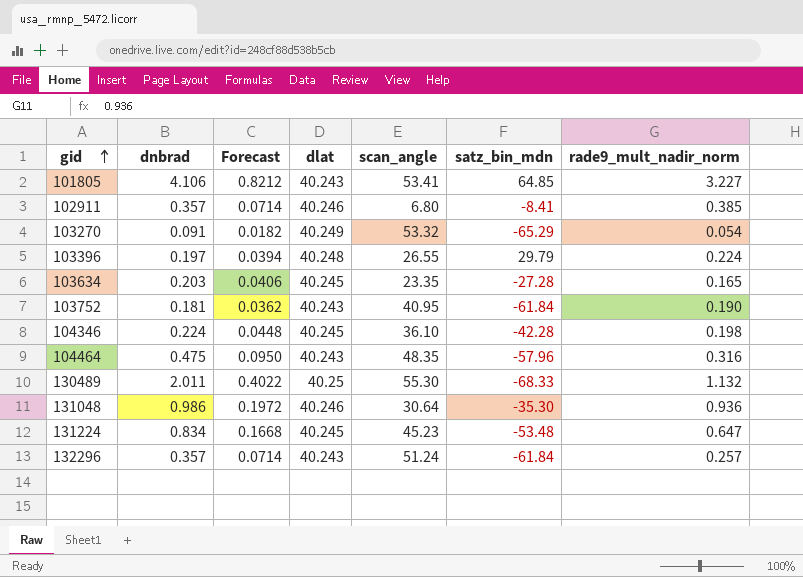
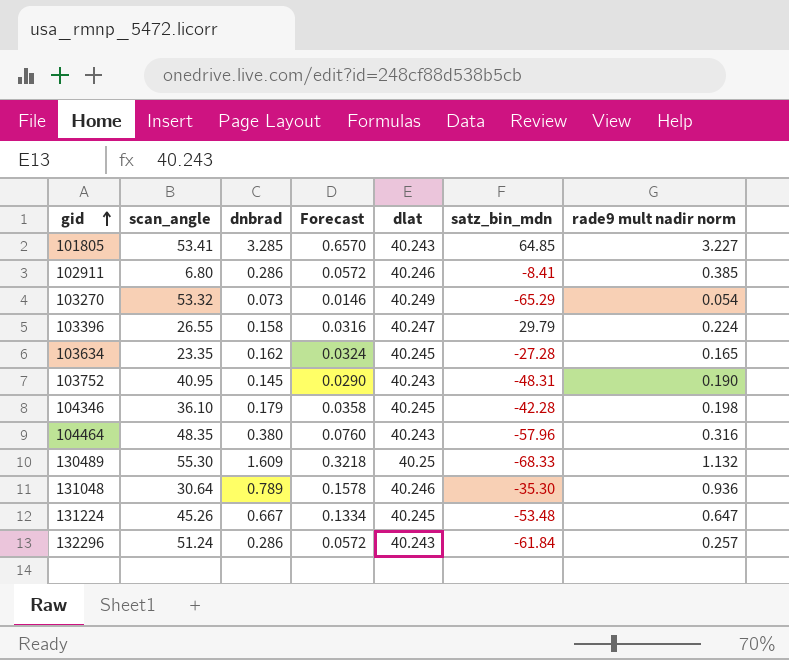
column scan_angle | position: 5 -> 2
column name: rade9_mult_nadir_norm -> rade9 mult nadir norm
101805 | dnbrad: 4.106 -> 3.285
101805 | Forecast: 0.8212 -> 0.6570
102911 | dnbrad: 0.357 -> 0.286
102911 | Forecast: 0.0714 -> 0.0572
103270 | dnbrad: 0.091 -> 0.073
103270 | Forecast: 0.0182 -> 0.0146
103396 | dnbrad: 0.197 -> 0.158
103396 | Forecast: 0.0394 -> 0.0316
103396 | dlat: 40.248 -> 40.247
103634 | dnbrad: 0.203 -> 0.162
103634 | Forecast: 0.0406 -> 0.0324
103752 | dnbrad: 0.181 -> 0.145
103752 | Forecast: 0.0362 -> 0.0290
103752 | satz_bin_mdn: -61.84 -> -48.31
104346 | dnbrad: 0.224 -> 0.179
104346 | Forecast: 0.0448 -> 0.0358
104464 | dnbrad: 0.475 -> 0.380
104464 | Forecast: 0.0950 -> 0.0760
130489 | dnbrad: 2.011 -> 1.609
130489 | Forecast: 0.4022 -> 0.3218
131048 | dnbrad: 0.986 -> 0.789
131048 | Forecast: 0.1972 -> 0.1578
131224 | scan_angle: 45.23 -> 45.26
131224 | dnbrad: 0.834 -> 0.667
131224 | Forecast: 0.1668 -> 0.1334
132296 | dnbrad: 0.357 -> 0.286
132296 | Forecast: 0.0714 -> 0.0572

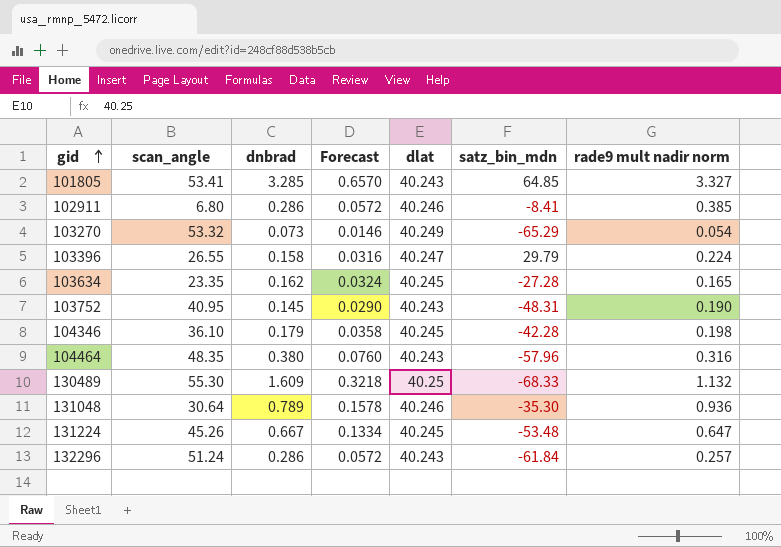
101805 | rade9 mult nadir norm: 3.227 -> 3.327

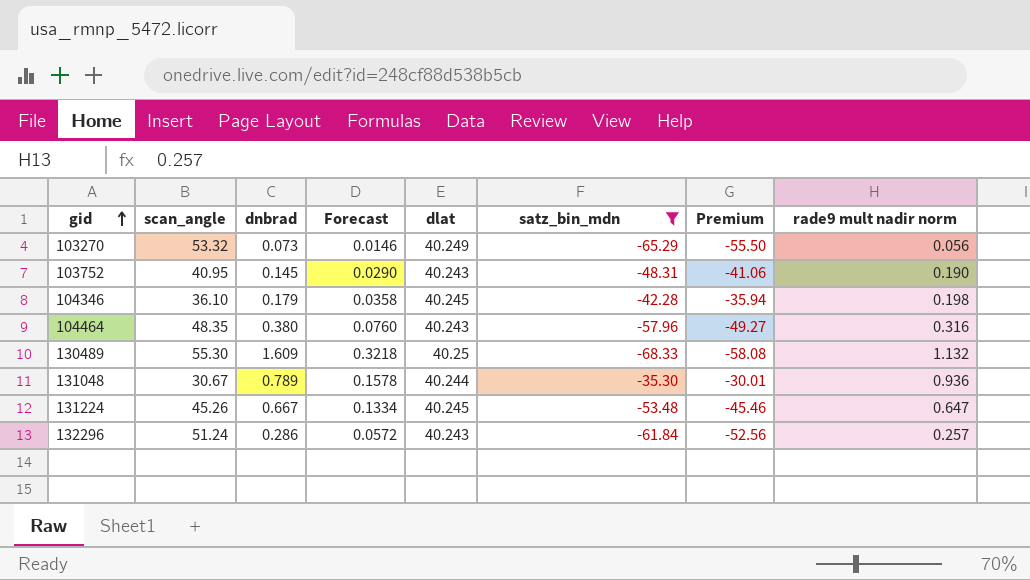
filter: none -> satz_bin_mdn <= -35.30
column Premium | formula: none -> [satz_bin_mdn] * 0.85
103270 | rade9 mult nadir norm: 0.054 -> 0.056
131048 | scan_angle: 30.64 -> 30.67
131048 | dlat: 40.246 -> 40.244

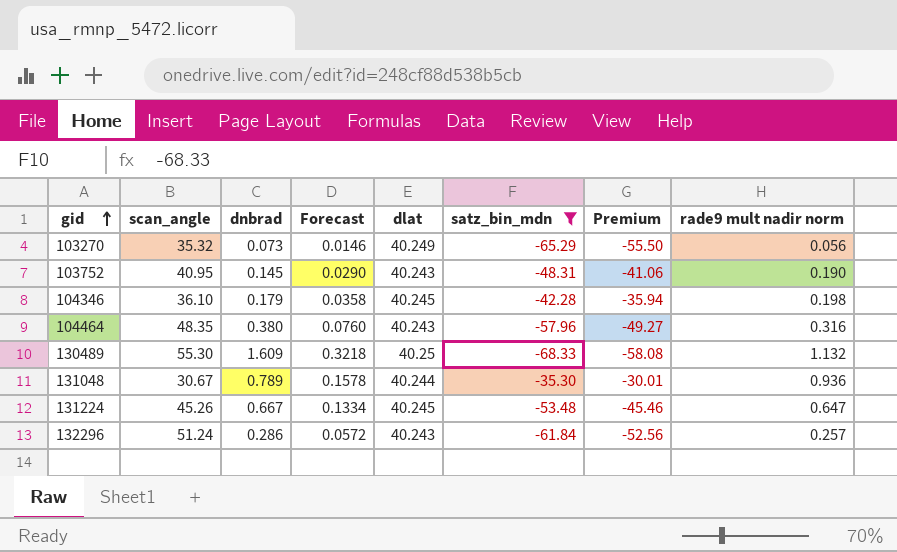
103270 | scan_angle: 53.32 -> 35.32

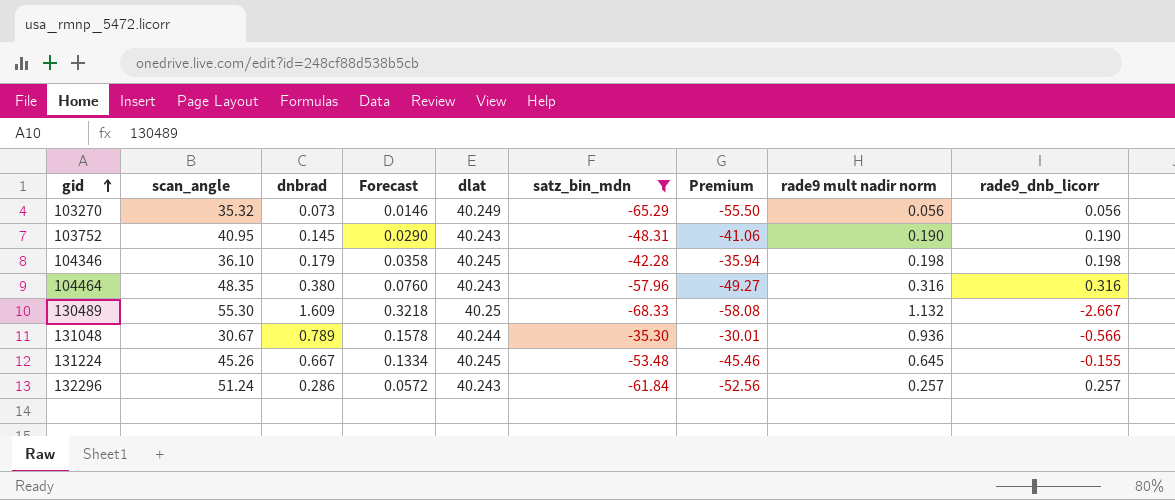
column rade9_dnb_licorr | position: none -> 9
131224 | rade9 mult nadir norm: 0.647 -> 0.645

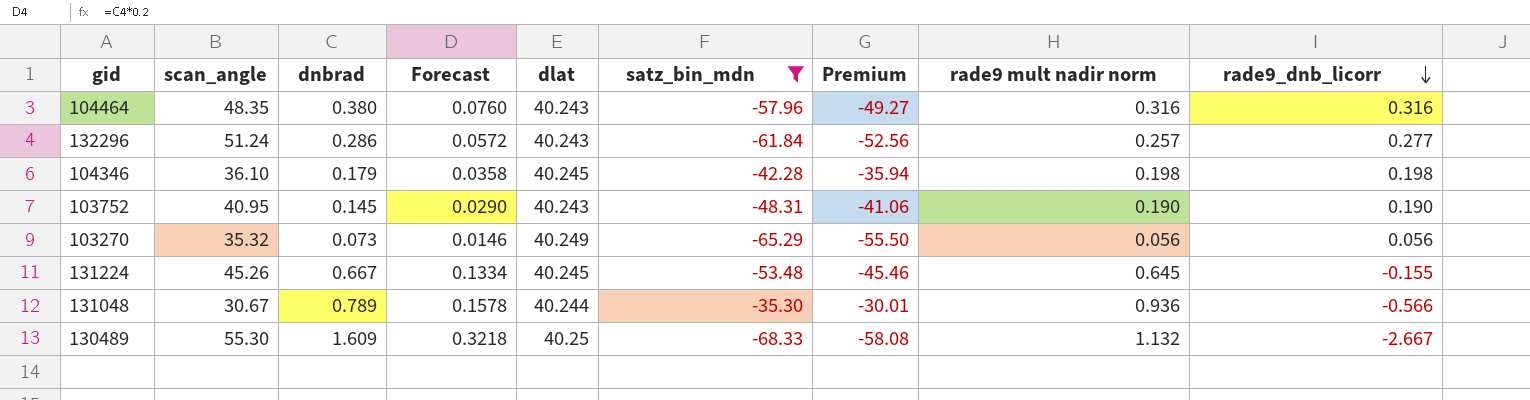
row order: gid ascending -> rade9_dnb_licorr descending
132296 | rade9_dnb_licorr: 0.257 -> 0.277

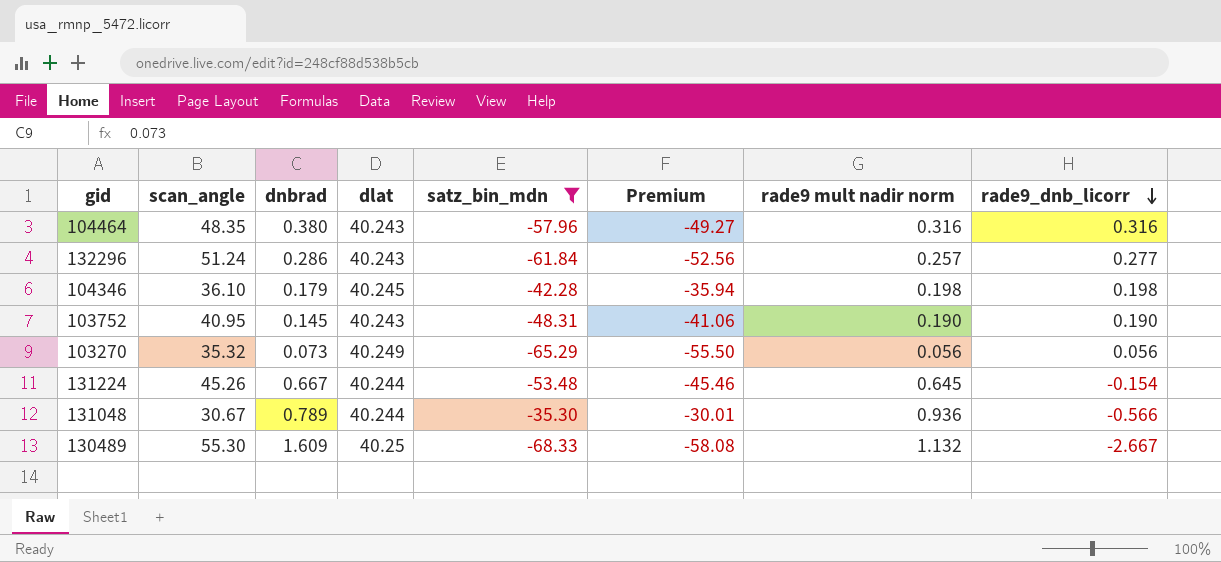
column Forecast | formula: [dnbrad] * 0.2 -> none
131224 | dlat: 40.245 -> 40.244
131224 | rade9_dnb_licorr: -0.155 -> -0.154

